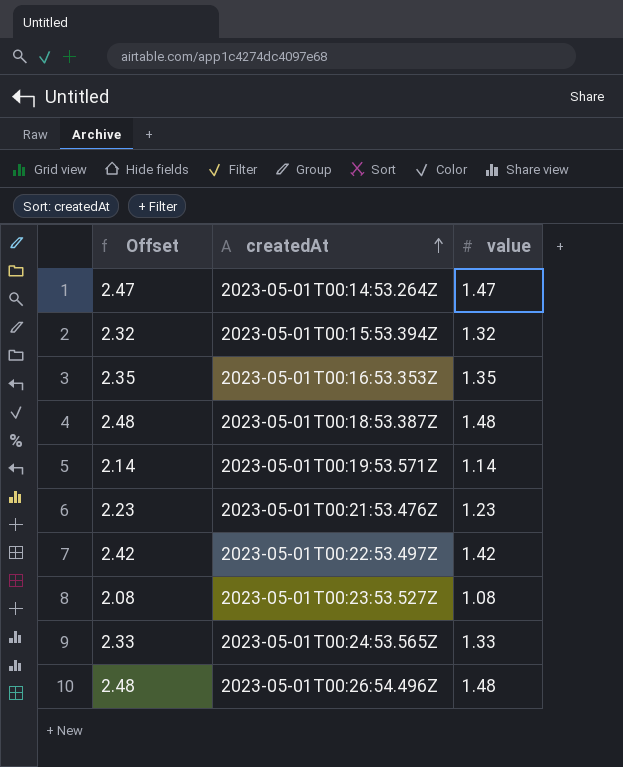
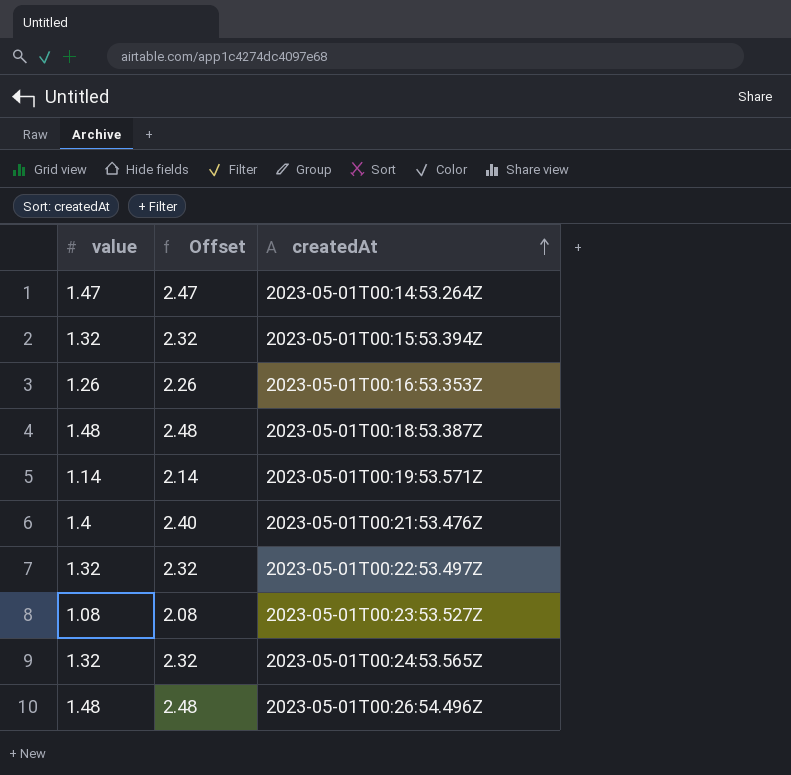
column value | position: 3 -> 1
2023-05-01T00:16:53.353Z | value: 1.35 -> 1.26
2023-05-01T00:16:53.353Z | Offset: 2.35 -> 2.26
2023-05-01T00:21:53.476Z | value: 1.23 -> 1.4
2023-05-01T00:21:53.476Z | Offset: 2.23 -> 2.40
2023-05-01T00:22:53.497Z | value: 1.42 -> 1.32
2023-05-01T00:22:53.497Z | Offset: 2.42 -> 2.32
2023-05-01T00:24:53.565Z | value: 1.33 -> 1.32
2023-05-01T00:24:53.565Z | Offset: 2.33 -> 2.32

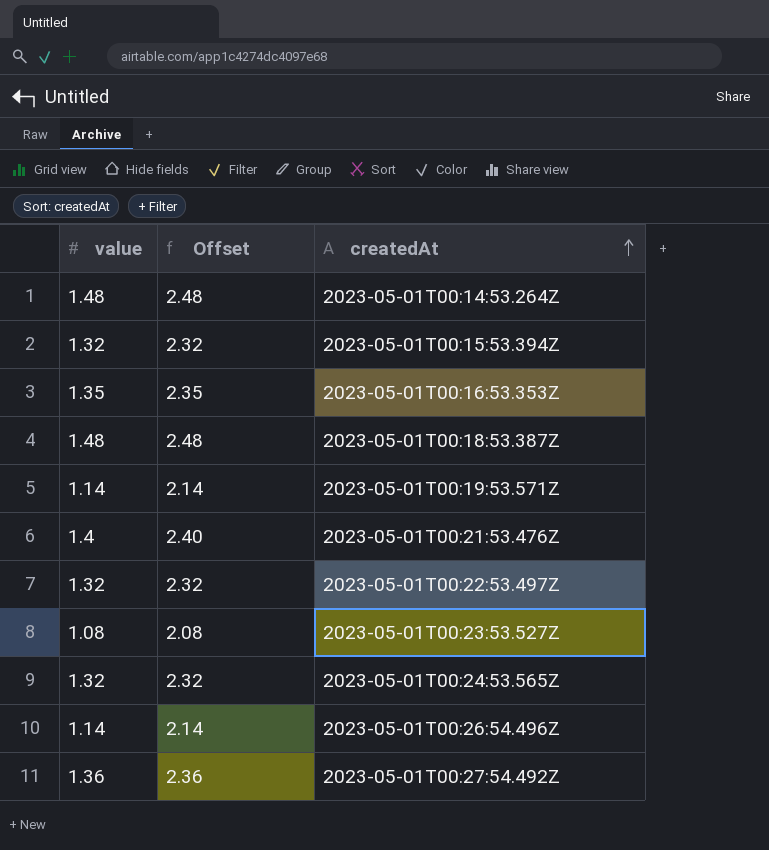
2023-05-01T00:14:53.264Z | value: 1.47 -> 1.48
2023-05-01T00:14:53.264Z | Offset: 2.47 -> 2.48
2023-05-01T00:16:53.353Z | value: 1.26 -> 1.35
2023-05-01T00:16:53.353Z | Offset: 2.26 -> 2.35
2023-05-01T00:26:54.496Z | value: 1.48 -> 1.14
2023-05-01T00:26:54.496Z | Offset: 2.48 -> 2.14
row 2023-05-01T00:27:54.492Z: none -> 1.36 | 2.36

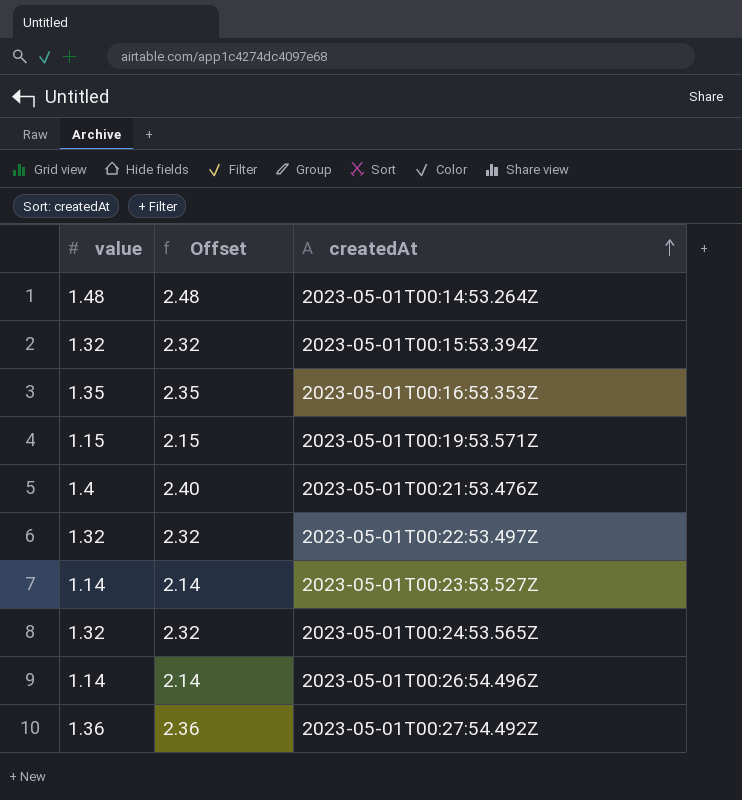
row 2023-05-01T00:18:53.387Z: 1.48 | 2.48 -> none
2023-05-01T00:19:53.571Z | value: 1.14 -> 1.15
2023-05-01T00:19:53.571Z | Offset: 2.14 -> 2.15
2023-05-01T00:23:53.527Z | value: 1.08 -> 1.14
2023-05-01T00:23:53.527Z | Offset: 2.08 -> 2.14

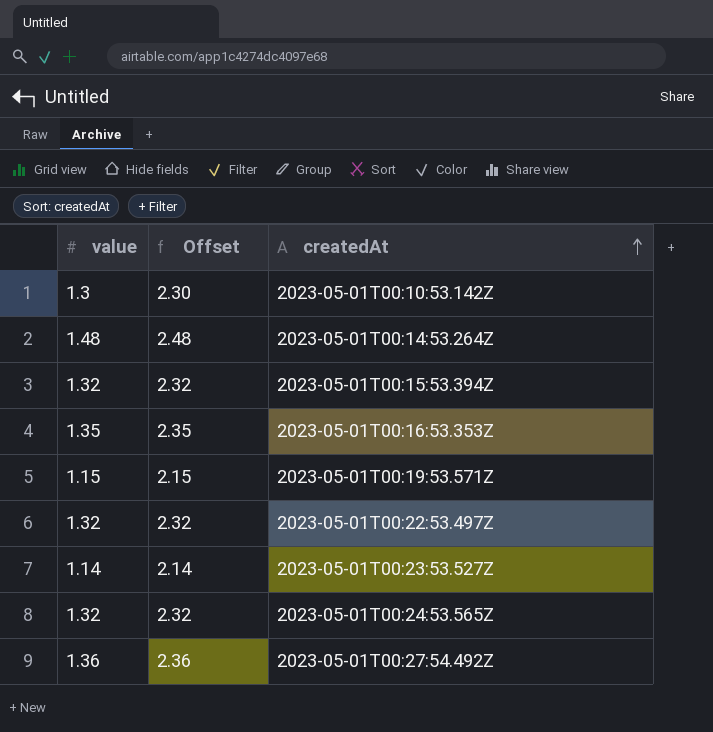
row 2023-05-01T00:21:53.476Z: 1.4 | 2.40 -> none
row 2023-05-01T00:26:54.496Z: 1.14 | 2.14 -> none
row 2023-05-01T00:10:53.142Z: none -> 1.3 | 2.30

